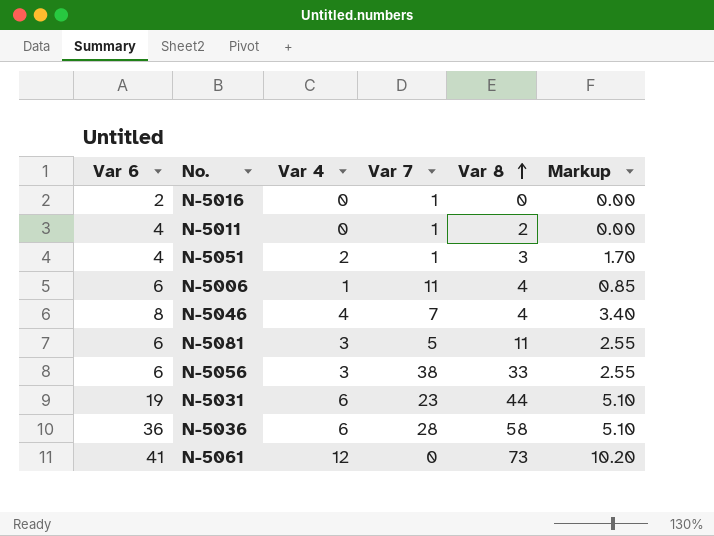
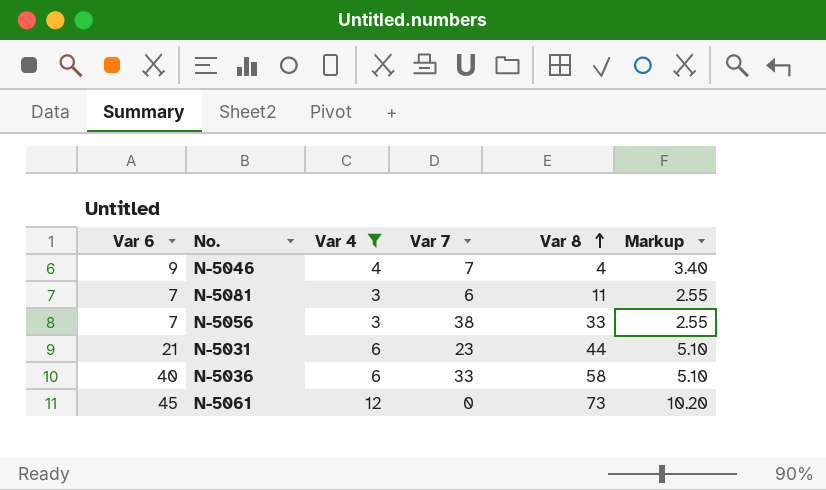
filter: none -> Var 4 >= 3
N-5046 | Var 6: 8 -> 9
N-5081 | Var 6: 6 -> 7
N-5081 | Var 7: 5 -> 6
N-5056 | Var 6: 6 -> 7
N-5031 | Var 6: 19 -> 21
N-5036 | Var 6: 36 -> 40
N-5036 | Var 7: 28 -> 33
N-5061 | Var 6: 41 -> 45

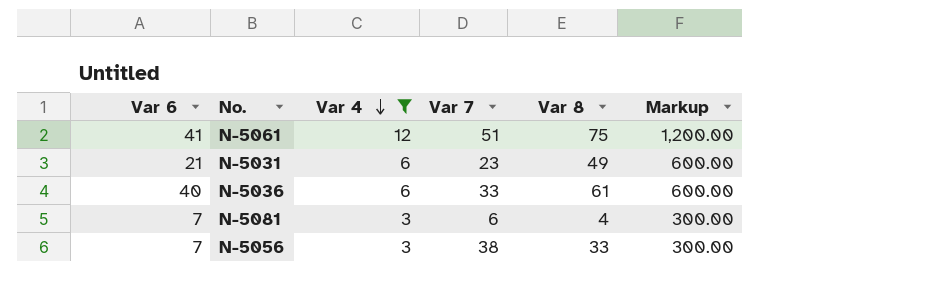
row order: Var 8 ascending -> Var 4 descending
column Markup | formula: [Var 4] * 0.85 -> [Var 4] * 100
row N-5046: 9 | 4 | 7 | 4 | 3.40 -> none
N-5061 | Var 6: 45 -> 41
N-5061 | Var 7: 0 -> 51
N-5061 | Var 8: 73 -> 75
N-5031 | Var 8: 44 -> 49
N-5036 | Var 8: 58 -> 61
N-5081 | Var 8: 11 -> 4

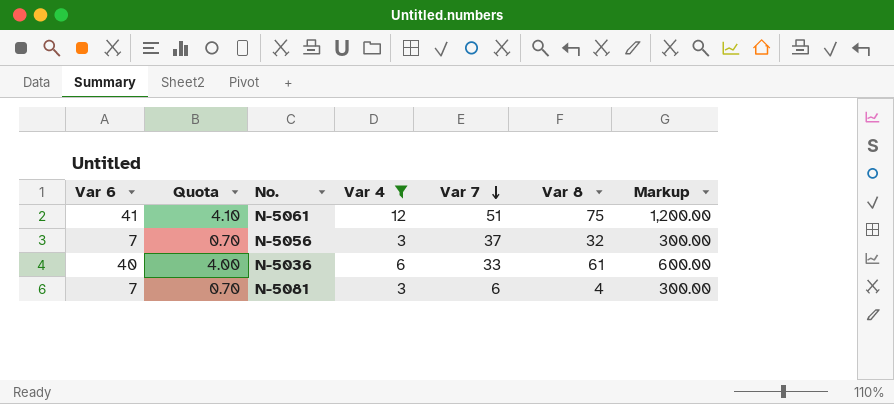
row order: Var 4 descending -> Var 7 descending
column Quota | formula: none -> [Var 6] * 0.1
row N-5031: 21 | 6 | 23 | 49 | 600.00 -> none
N-5056 | Var 7: 38 -> 37
N-5056 | Var 8: 33 -> 32

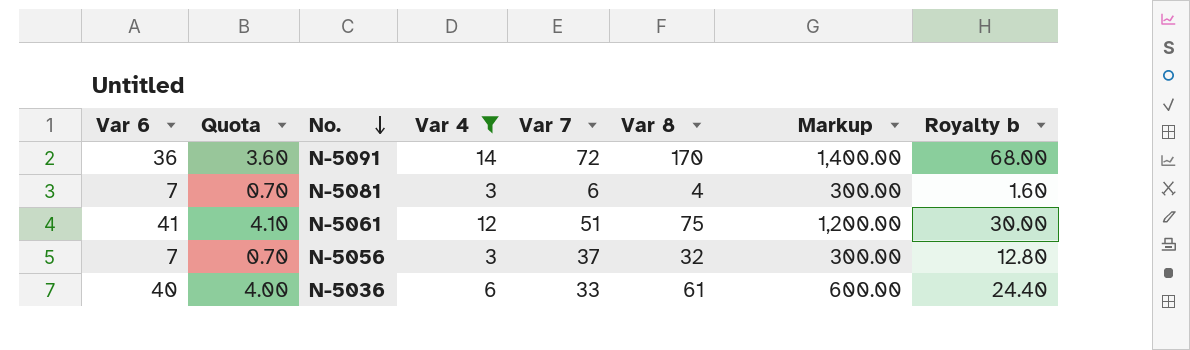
row order: Var 7 descending -> No. descending
column Royalty b | formula: none -> [Var 8] * 0.4
row N-5091: none -> 36 | 3.60 | 14 | 72 | 170 | 1,400.00 | 68.00

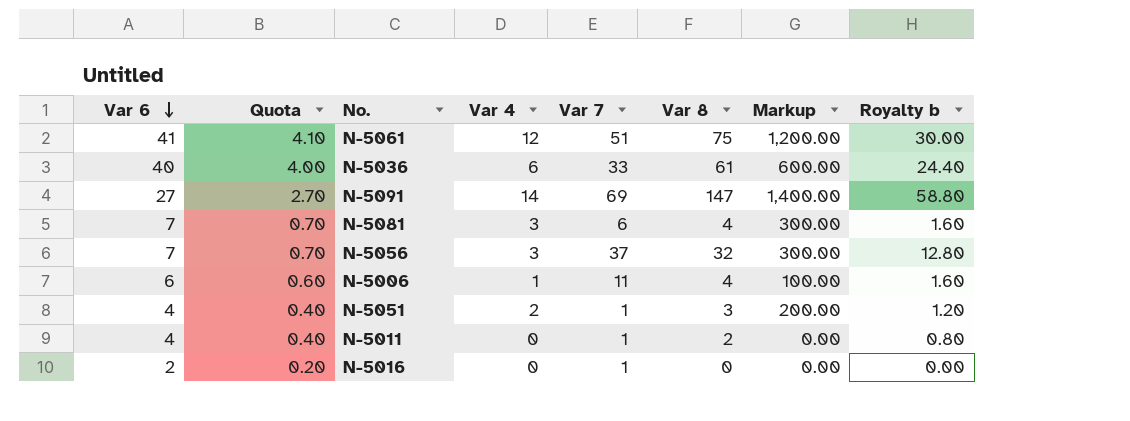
filter: Var 4 >= 3 -> none
row order: No. descending -> Var 6 descending
N-5091 | Var 6: 36 -> 27
N-5091 | Quota: 3.60 -> 2.70
N-5091 | Var 7: 72 -> 69
N-5091 | Var 8: 170 -> 147
N-5091 | Royalty b: 68.00 -> 58.80

